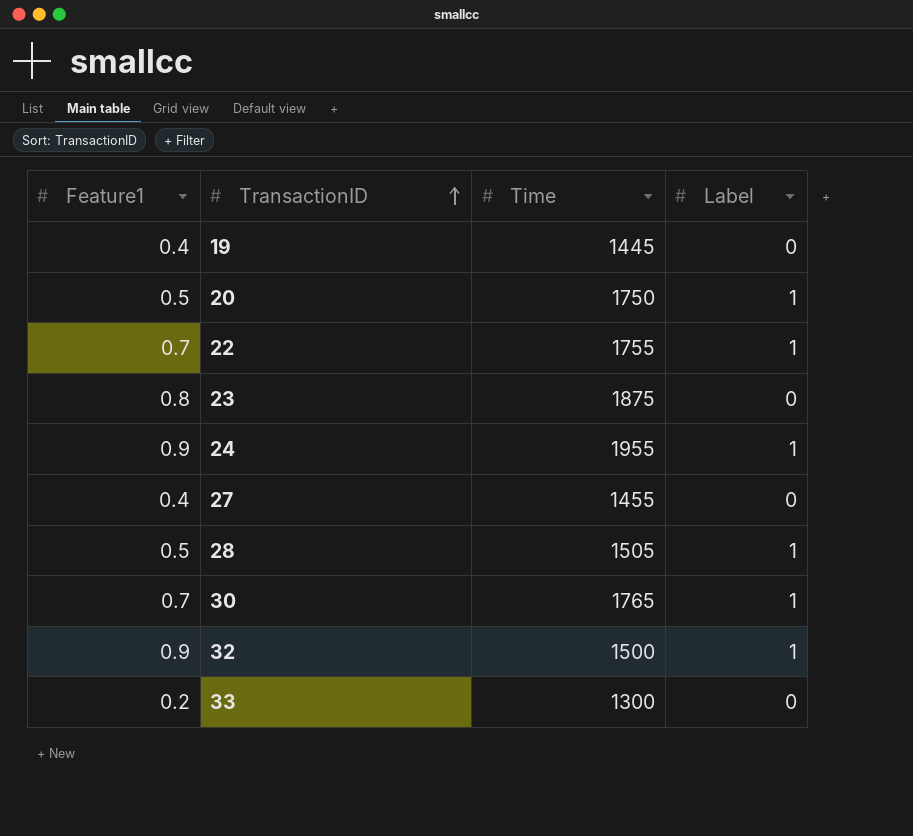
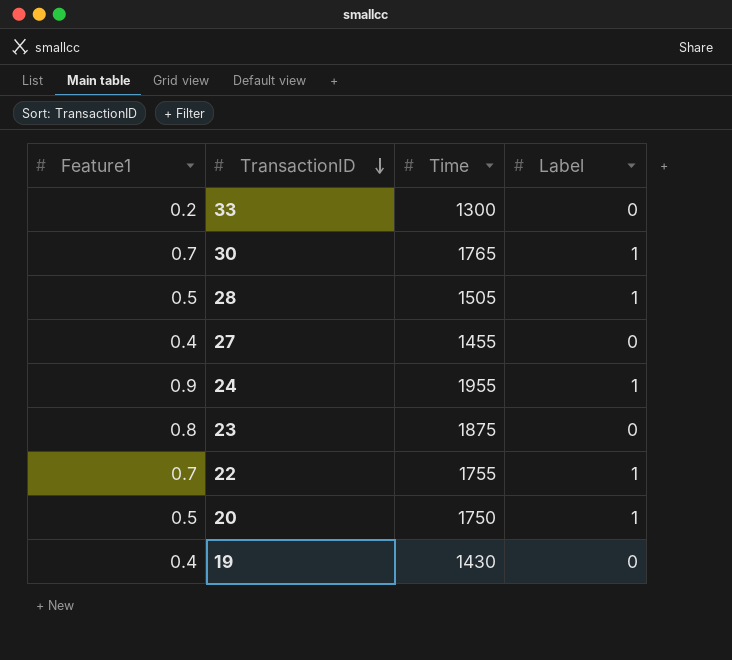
row order: TransactionID ascending -> TransactionID descending
row 32: 0.9 | 1500 | 1 -> none
19 | Time: 1445 -> 1430

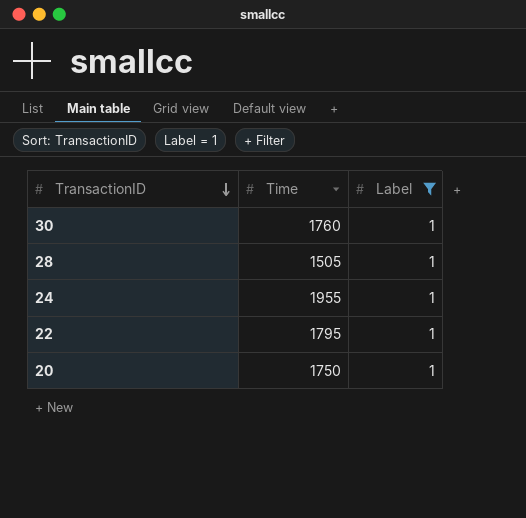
filter: none -> Label = 1
column Feature1 | position: 1 -> none
30 | Time: 1765 -> 1760
22 | Time: 1755 -> 1795

